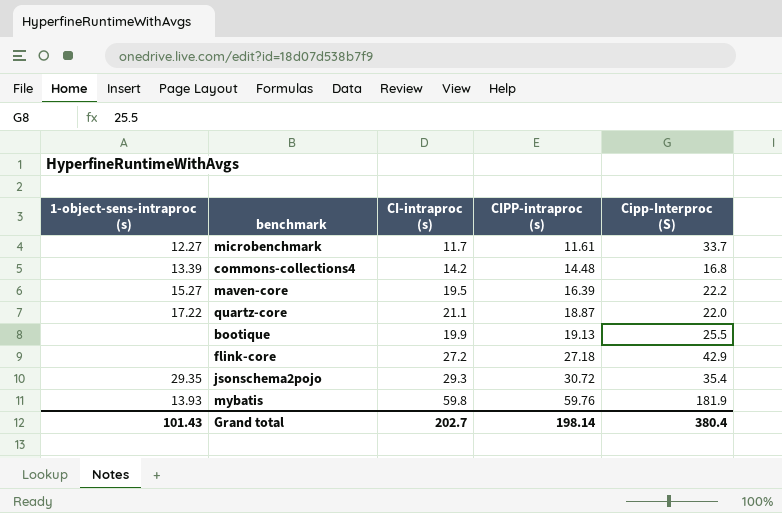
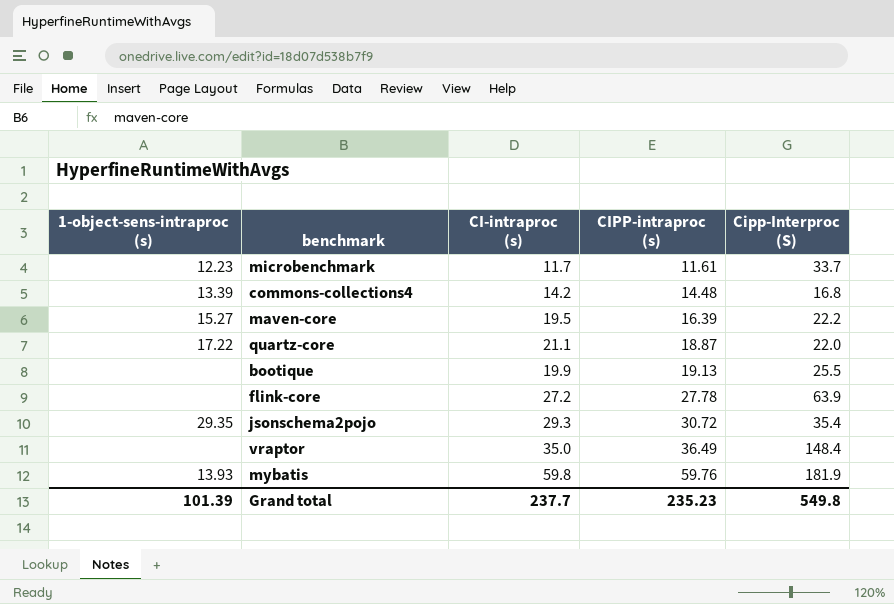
microbenchmark | 1-object-sens-intraproc (s): 12.27 -> 12.23
flink-core | CIPP-intraproc (s): 27.18 -> 27.78
flink-core | Cipp-Interproc (S): 42.9 -> 63.9
row vraptor: none -> none | 35.0 | 36.49 | 148.4
Grand total | 1-object-sens-intraproc (s): 101.43 -> 101.39
Grand total | CI-intraproc (s): 202.7 -> 237.7
Grand total | CIPP-intraproc (s): 198.14 -> 235.23
Grand total | Cipp-Interproc (S): 380.4 -> 549.8

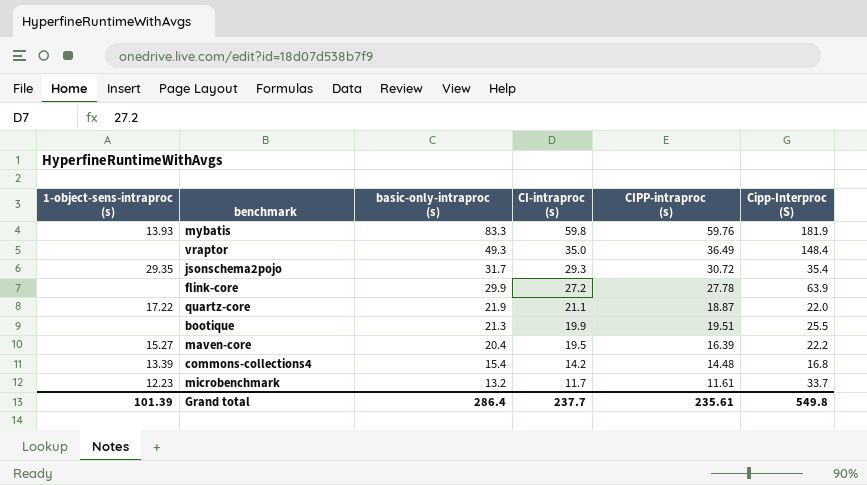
row order: CIPP-intraproc (s) ascending -> basic-only-intraproc (s) descending
column basic-only-intraproc (s) | position: none -> 3
bootique | CIPP-intraproc (s): 19.13 -> 19.51
Grand total | CIPP-intraproc (s): 235.23 -> 235.61

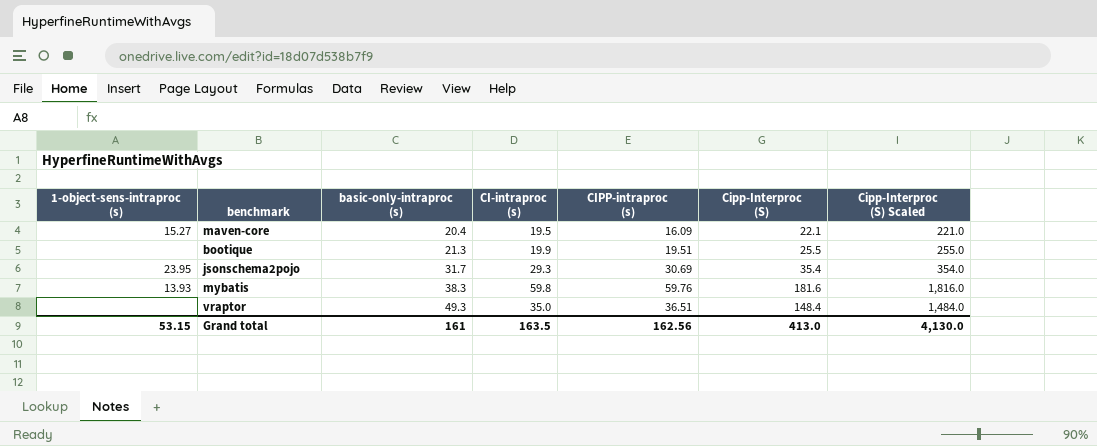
row order: basic-only-intraproc (s) descending -> basic-only-intraproc (s) ascending
column Cipp-Interproc (S) Scaled | formula: none -> [Cipp-Interproc (S)] * 10
row flink-core: none | 29.9 | 27.2 | 27.78 | 63.9 -> none
row quartz-core: 17.22 | 21.9 | 21.1 | 18.87 | 22.0 -> none
row commons-collections4: 13.39 | 15.4 | 14.2 | 14.48 | 16.8 -> none
row microbenchmark: 12.23 | 13.2 | 11.7 | 11.61 | 33.7 -> none
maven-core | CIPP-intraproc (s): 16.39 -> 16.09
maven-core | Cipp-Interproc (S): 22.2 -> 22.1
jsonschema2pojo | 1-object-sens-intraproc (s): 29.35 -> 23.95
jsonschema2pojo | CIPP-intraproc (s): 30.72 -> 30.69
mybatis | basic-only-intraproc (s): 83.3 -> 38.3
mybatis | Cipp-Interproc (S): 181.9 -> 181.6
vraptor | CIPP-intraproc (s): 36.49 -> 36.51
Grand total | 1-object-sens-intraproc (s): 101.39 -> 53.15
Grand total | basic-only-intraproc (s): 286.4 -> 161
Grand total | CI-intraproc (s): 237.7 -> 163.5
Grand total | CIPP-intraproc (s): 235.61 -> 162.56
Grand total | Cipp-Interproc (S): 549.8 -> 413.0

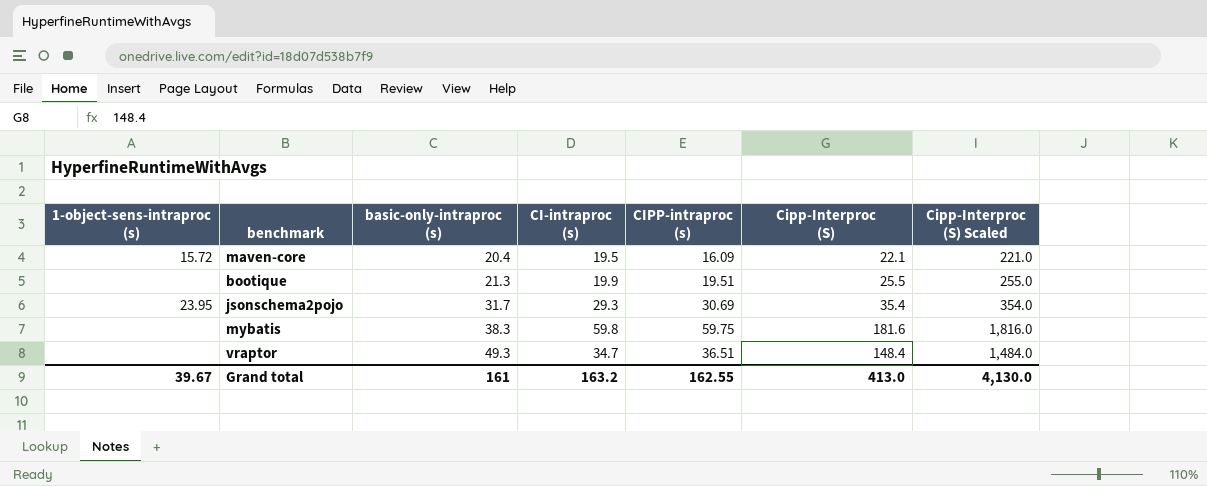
maven-core | 1-object-sens-intraproc (s): 15.27 -> 15.72
mybatis | 1-object-sens-intraproc (s): 13.93 -> none
mybatis | CIPP-intraproc (s): 59.76 -> 59.75
vraptor | CI-intraproc (s): 35.0 -> 34.7
Grand total | 1-object-sens-intraproc (s): 53.15 -> 39.67
Grand total | CI-intraproc (s): 163.5 -> 163.2
Grand total | CIPP-intraproc (s): 162.56 -> 162.55

